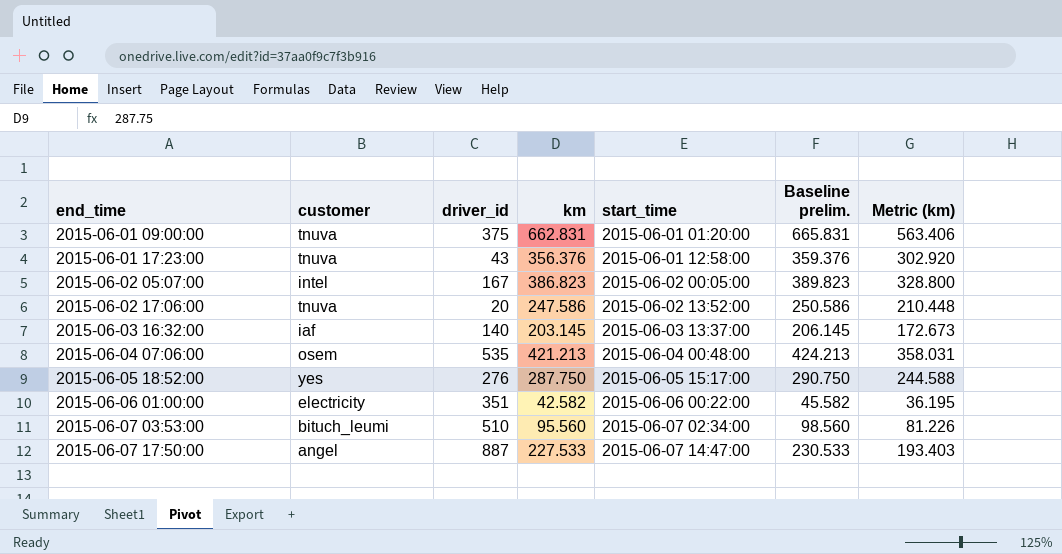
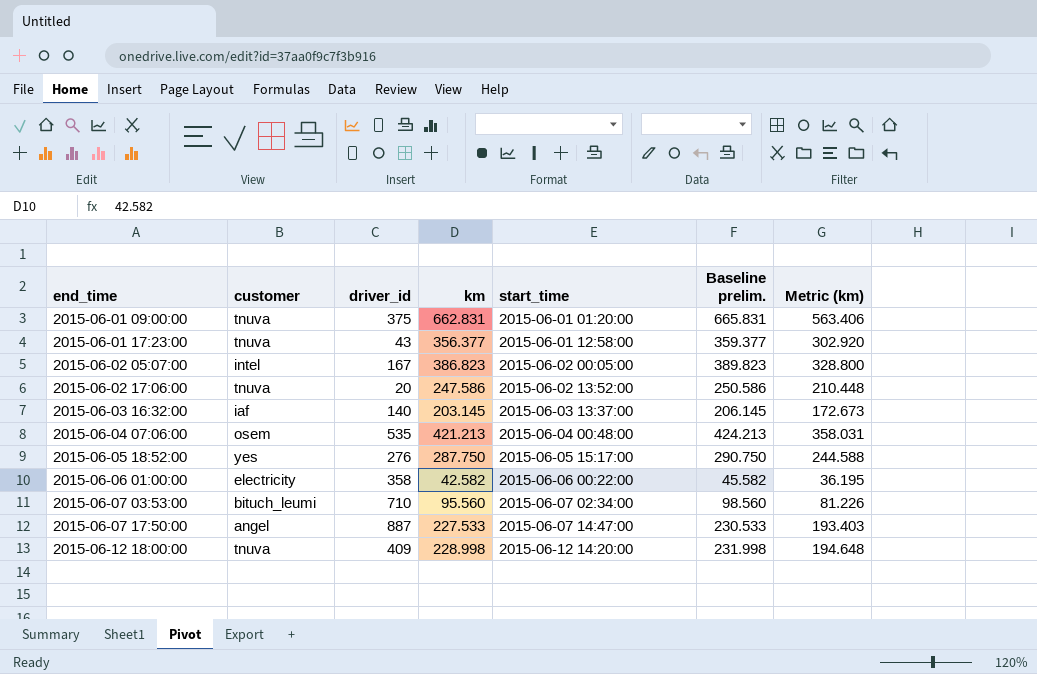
2015-06-01 17:23:00 | km: 356.376 -> 356.377
2015-06-01 17:23:00 | Baseline prelim.: 359.376 -> 359.377
2015-06-06 01:00:00 | driver_id: 351 -> 358
2015-06-07 03:53:00 | driver_id: 510 -> 710
row 2015-06-12 18:00:00: none -> tnuva | 409 | 228.998 | 2015-06-12 14:20:00 | 231.998 | 194.648

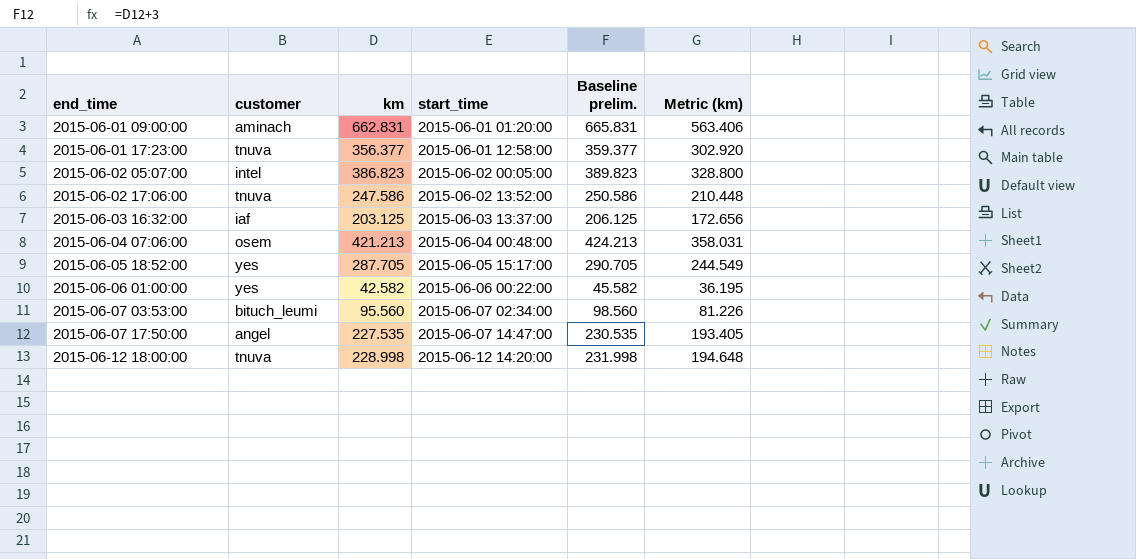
column driver_id | position: 3 -> none
2015-06-01 09:00:00 | customer: tnuva -> aminach
2015-06-03 16:32:00 | km: 203.145 -> 203.125
2015-06-03 16:32:00 | Baseline prelim.: 206.145 -> 206.125
2015-06-03 16:32:00 | Metric (km): 172.673 -> 172.656
2015-06-05 18:52:00 | km: 287.750 -> 287.705
2015-06-05 18:52:00 | Baseline prelim.: 290.750 -> 290.705
2015-06-05 18:52:00 | Metric (km): 244.588 -> 244.549
2015-06-06 01:00:00 | customer: electricity -> yes
2015-06-07 17:50:00 | km: 227.533 -> 227.535
2015-06-07 17:50:00 | Baseline prelim.: 230.533 -> 230.535
2015-06-07 17:50:00 | Metric (km): 193.403 -> 193.405

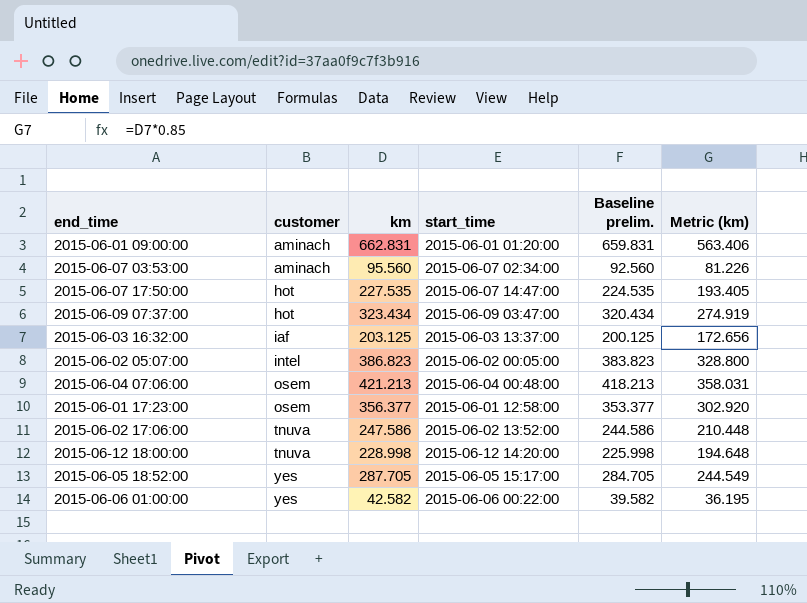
row order: end_time ascending -> customer ascending
column Baseline prelim. | formula: [km] + 3 -> [km] - 3
2015-06-07 03:53:00 | customer: bituch_leumi -> aminach
2015-06-07 17:50:00 | customer: angel -> hot
row 2015-06-09 07:37:00: none -> hot | 323.434 | 2015-06-09 03:47:00 | 320.434 | 274.919
2015-06-01 17:23:00 | customer: tnuva -> osem

